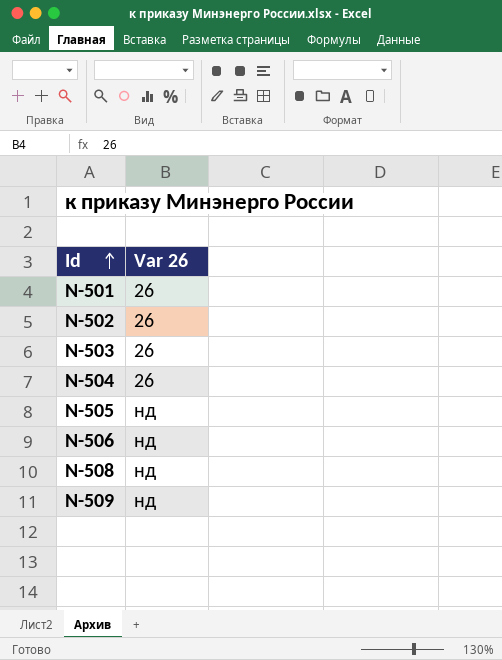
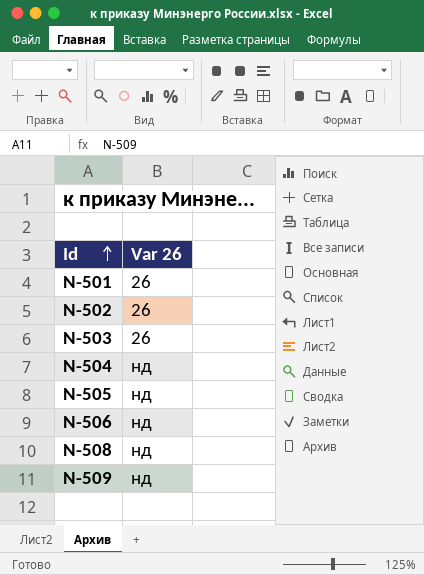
N-504 | Var 26: 26 -> нд

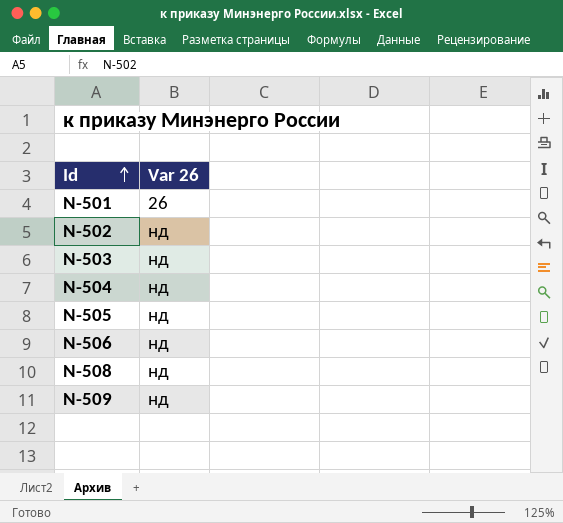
N-502 | Var 26: 26 -> нд
N-503 | Var 26: 26 -> нд

